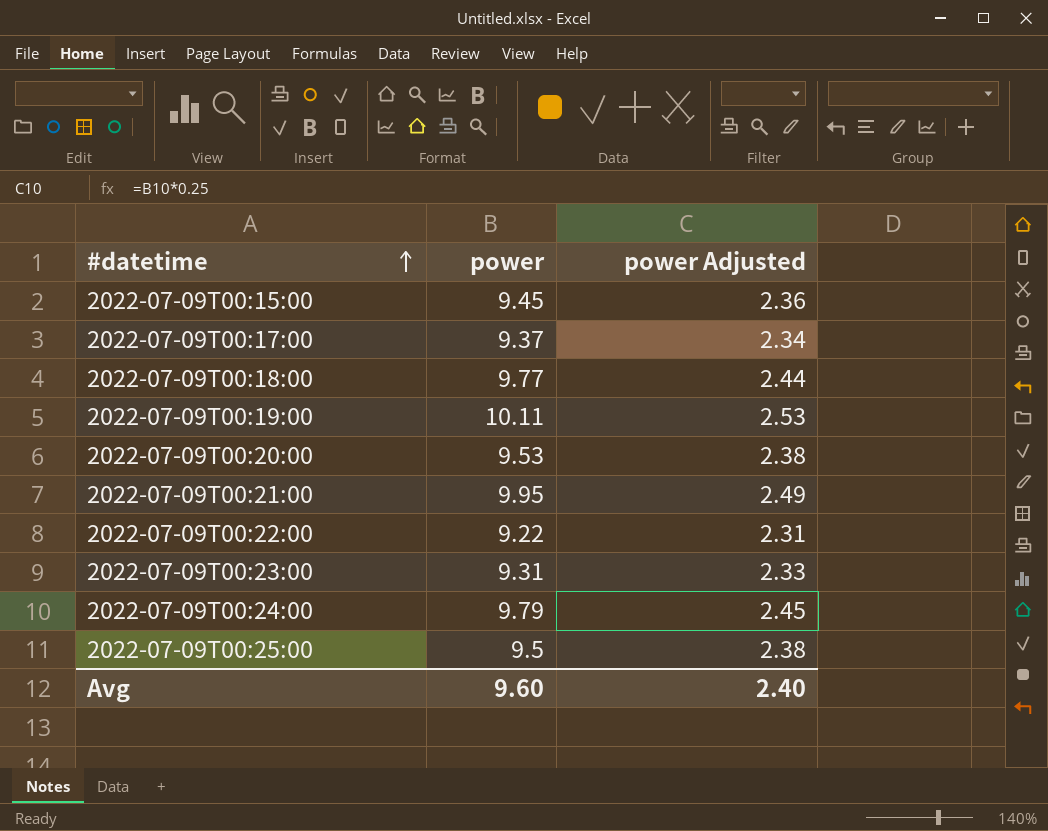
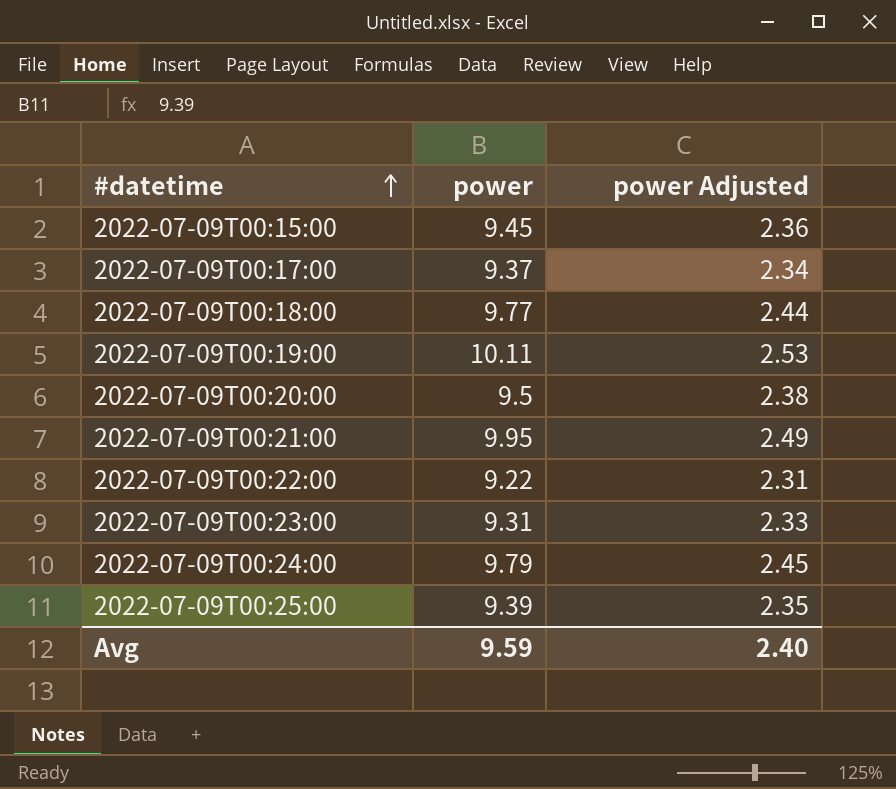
2022-07-09T00:20:00 | power: 9.53 -> 9.5
2022-07-09T00:25:00 | power: 9.5 -> 9.39
2022-07-09T00:25:00 | power Adjusted: 2.38 -> 2.35
Avg | power: 9.60 -> 9.59

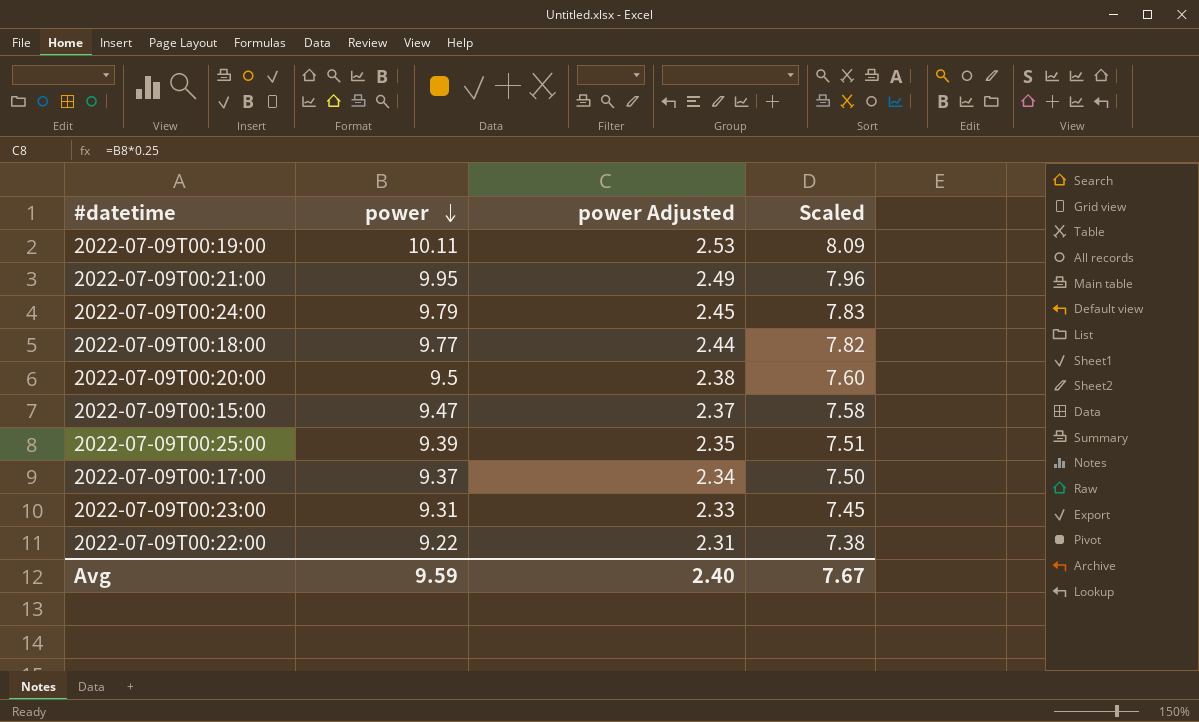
row order: #datetime ascending -> power descending
column Scaled | formula: none -> [power] * 0.8
2022-07-09T00:15:00 | power: 9.45 -> 9.47
2022-07-09T00:15:00 | power Adjusted: 2.36 -> 2.37

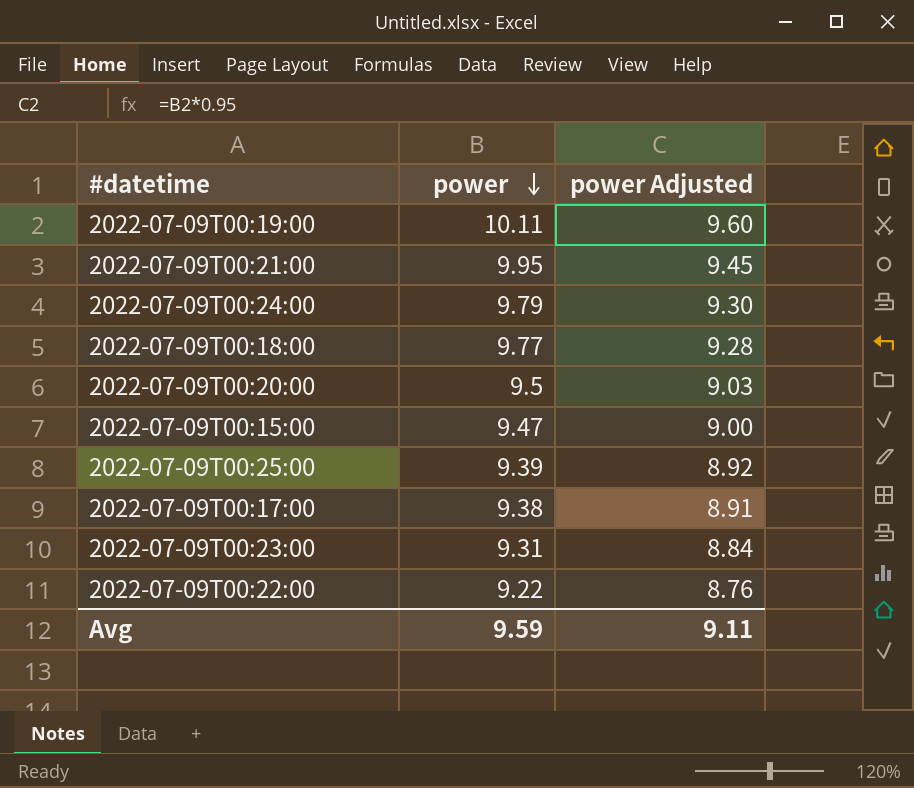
column Scaled | formula: [power] * 0.8 -> none
column power Adjusted | formula: [power] * 0.25 -> [power] * 0.95
2022-07-09T00:17:00 | power: 9.37 -> 9.38
Avg | power Adjusted: 2.40 -> 9.11

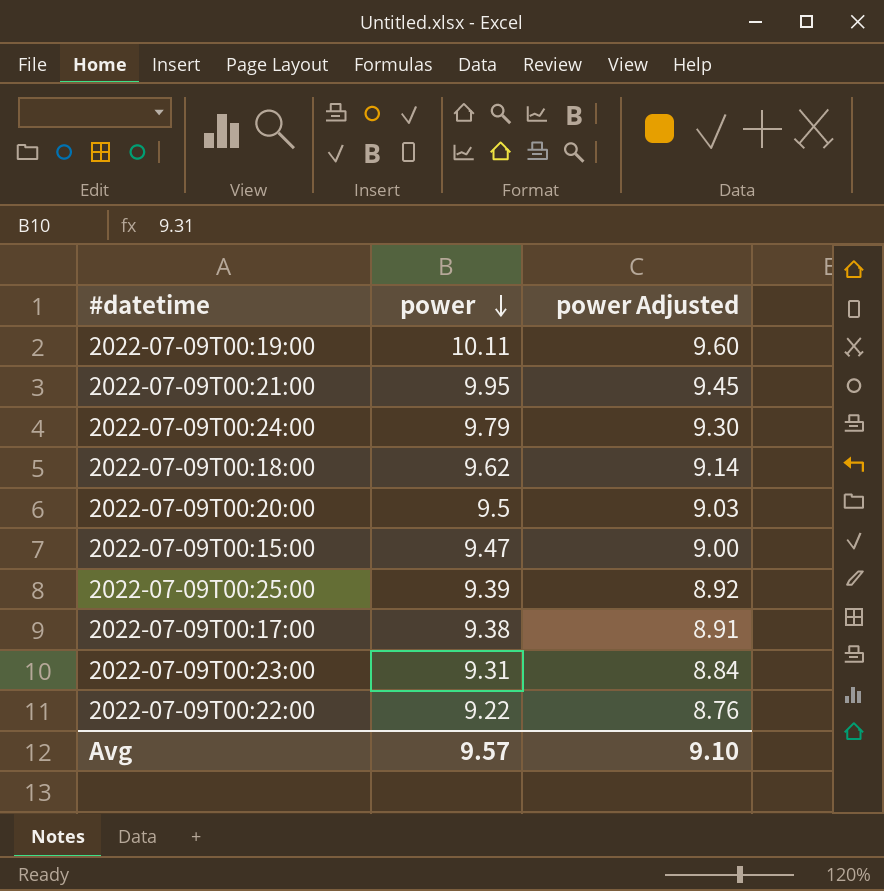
2022-07-09T00:18:00 | power: 9.77 -> 9.62
2022-07-09T00:18:00 | power Adjusted: 9.28 -> 9.14
Avg | power: 9.59 -> 9.57
Avg | power Adjusted: 9.11 -> 9.10

